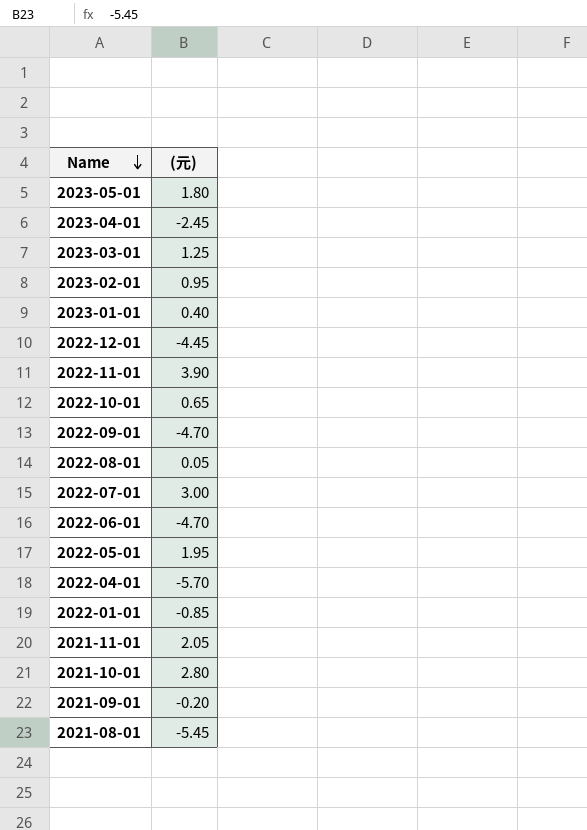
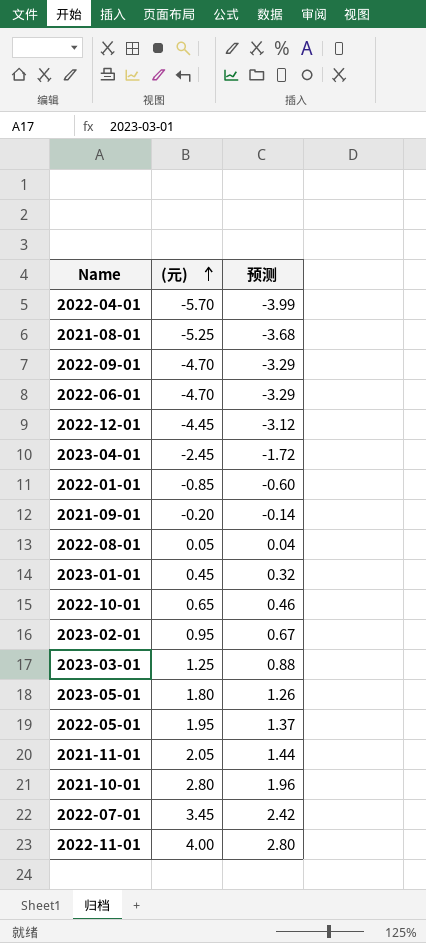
row order: Name descending -> (元) ascending
column 预测 | formula: none -> [(元)] * 0.7
2021-08-01 | (元): -5.45 -> -5.25
2023-01-01 | (元): 0.40 -> 0.45
2022-07-01 | (元): 3.00 -> 3.45
2022-11-01 | (元): 3.90 -> 4.00

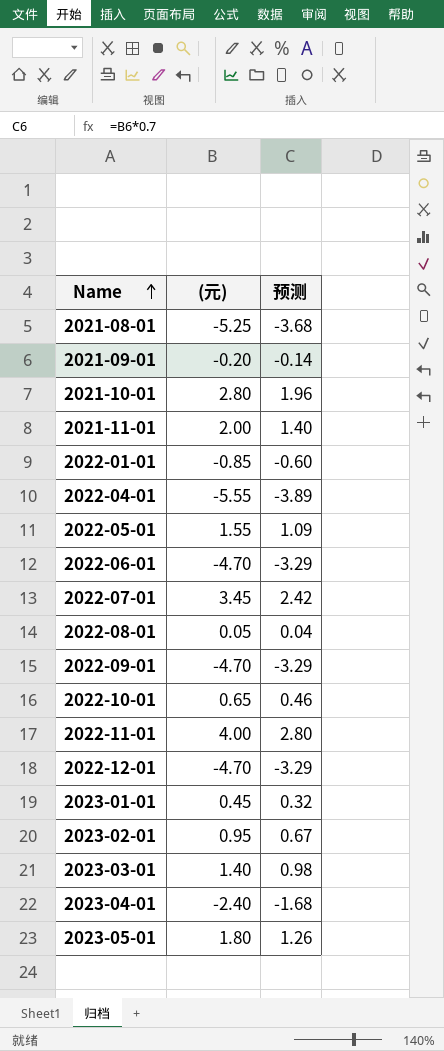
row order: (元) ascending -> Name ascending
2021-11-01 | (元): 2.05 -> 2.00
2021-11-01 | 预测: 1.44 -> 1.40
2022-04-01 | (元): -5.70 -> -5.55
2022-04-01 | 预测: -3.99 -> -3.89
2022-05-01 | (元): 1.95 -> 1.55
2022-05-01 | 预测: 1.37 -> 1.09
2022-12-01 | (元): -4.45 -> -4.70
2022-12-01 | 预测: -3.12 -> -3.29
2023-03-01 | (元): 1.25 -> 1.40
2023-03-01 | 预测: 0.88 -> 0.98
2023-04-01 | (元): -2.45 -> -2.40
2023-04-01 | 预测: -1.72 -> -1.68

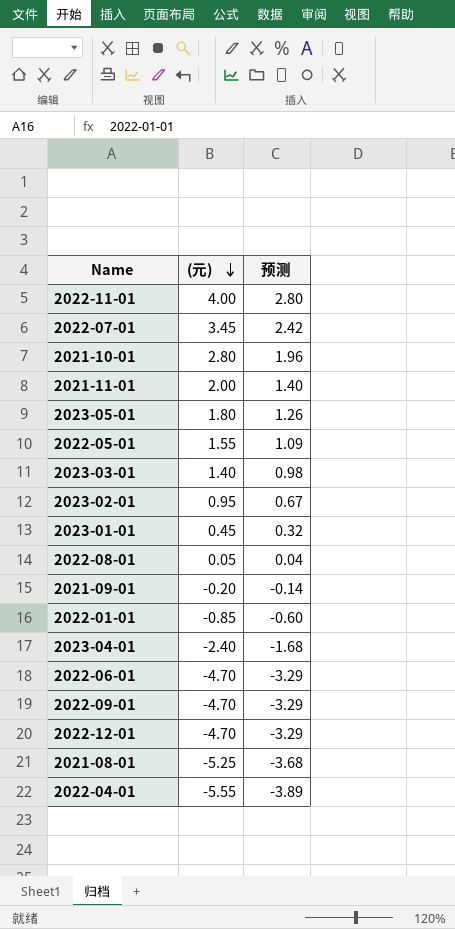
row order: Name ascending -> (元) descending
row 2022-10-01: 0.65 | 0.46 -> none

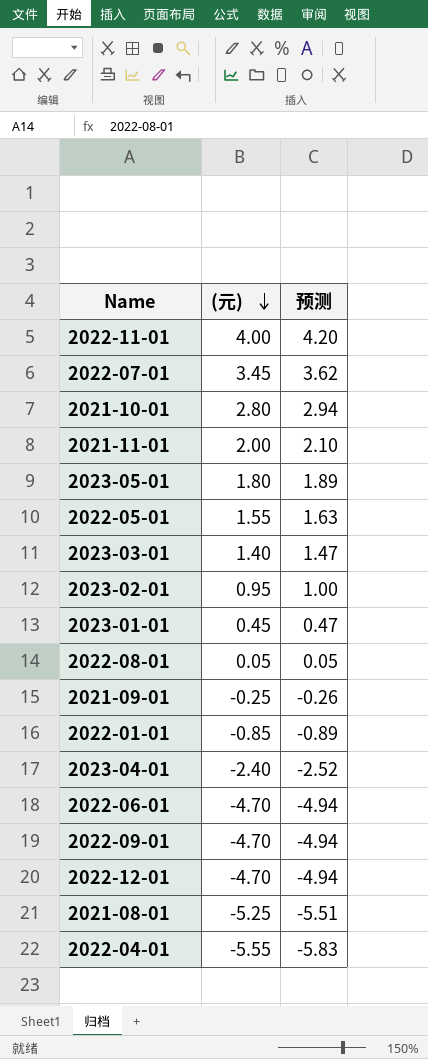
column 预测 | formula: [(元)] * 0.7 -> [(元)] * 1.05
2021-09-01 | (元): -0.20 -> -0.25

